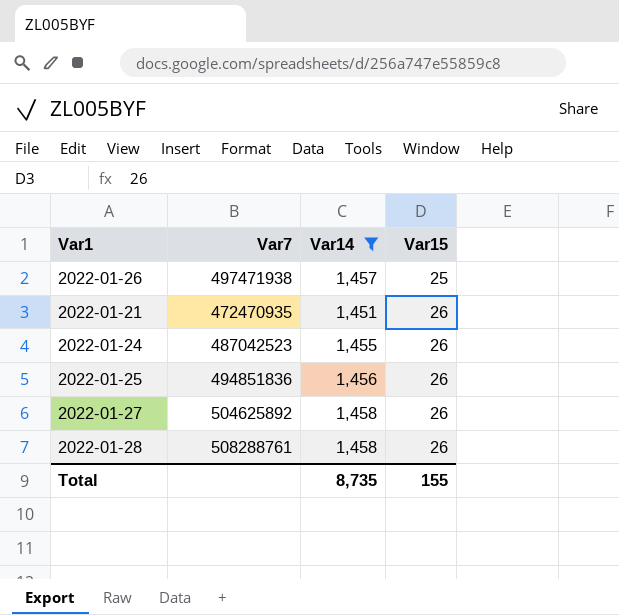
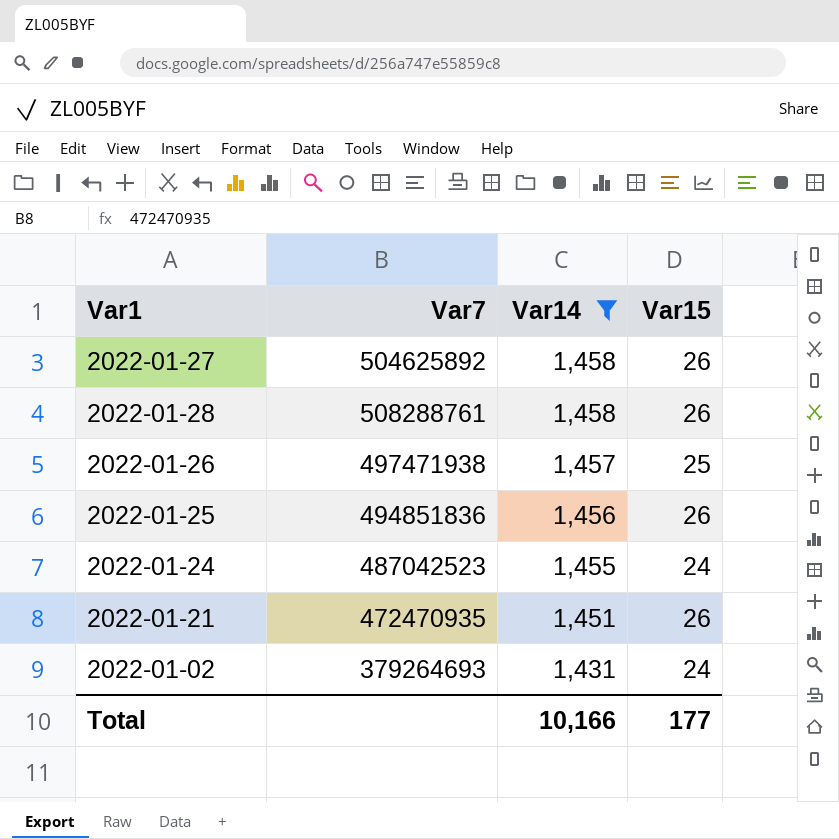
row order: Var15 ascending -> Var14 descending
2022-01-24 | Var15: 26 -> 24
row 2022-01-02: none -> 379264693 | 1,431 | 24
Total | Var14: 8,735 -> 10,166
Total | Var15: 155 -> 177

